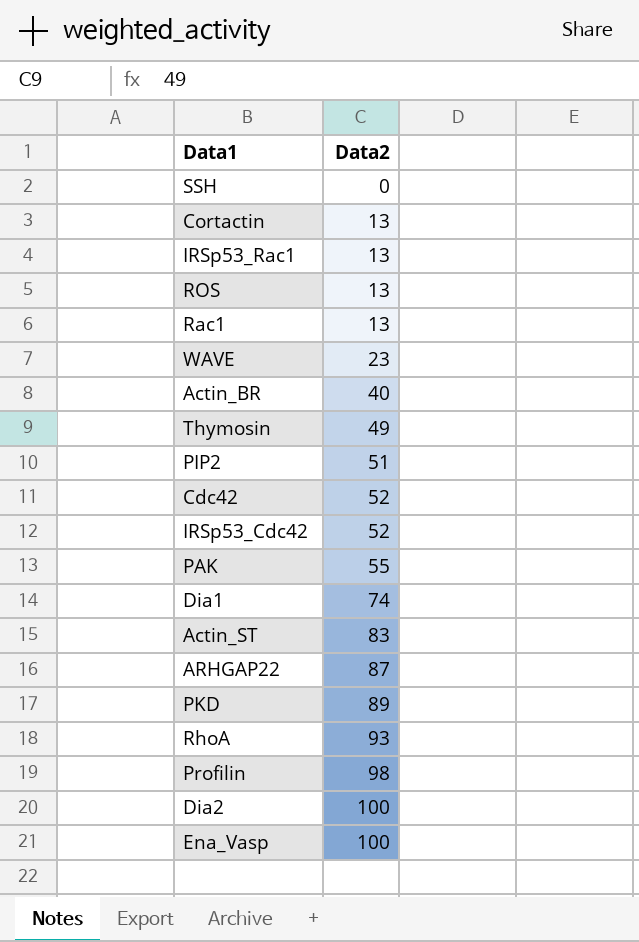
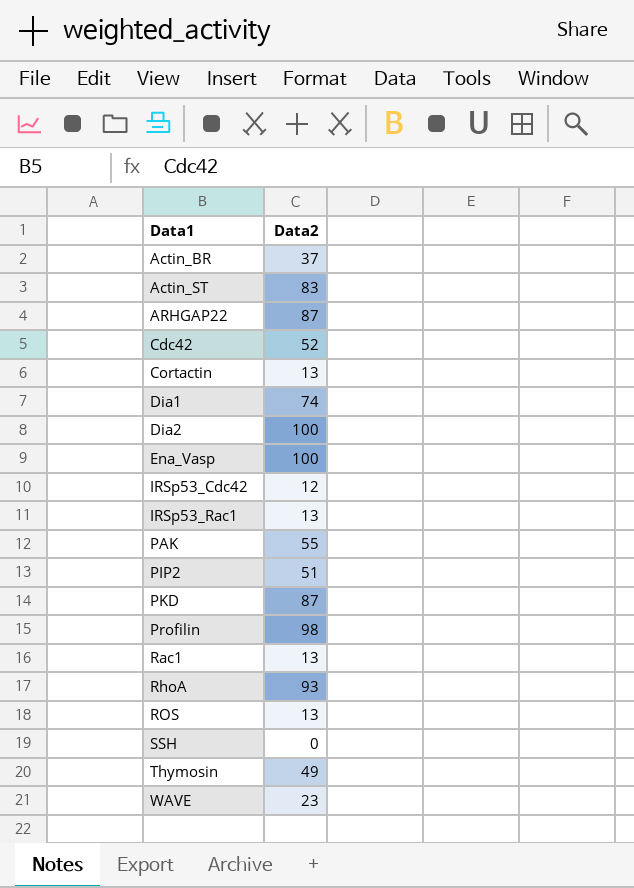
row order: Data2 ascending -> Data1 ascending
Actin_BR | Data2: 40 -> 37
IRSp53_Cdc42 | Data2: 52 -> 12
PKD | Data2: 89 -> 87

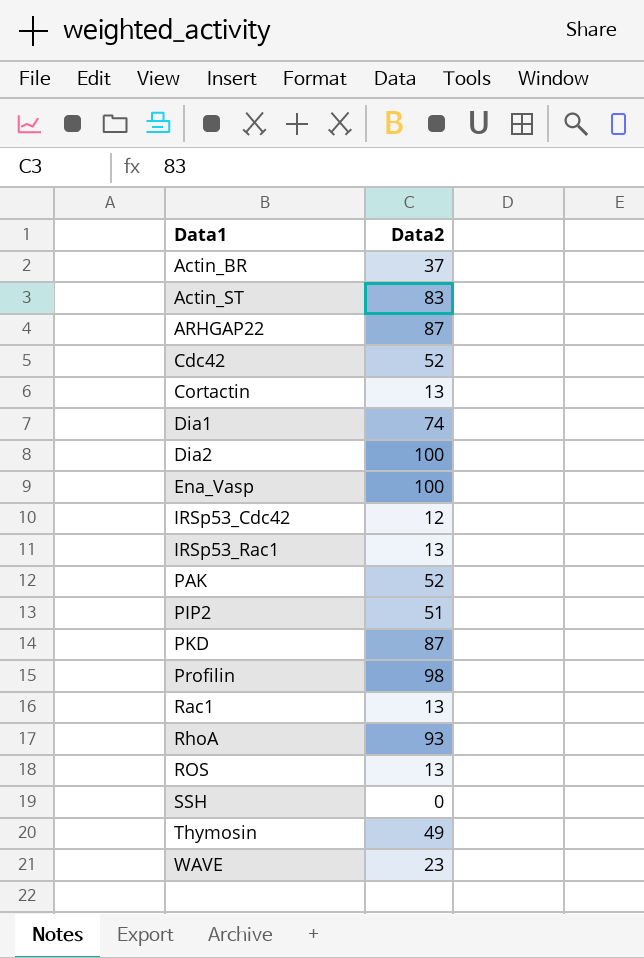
PAK | Data2: 55 -> 52

